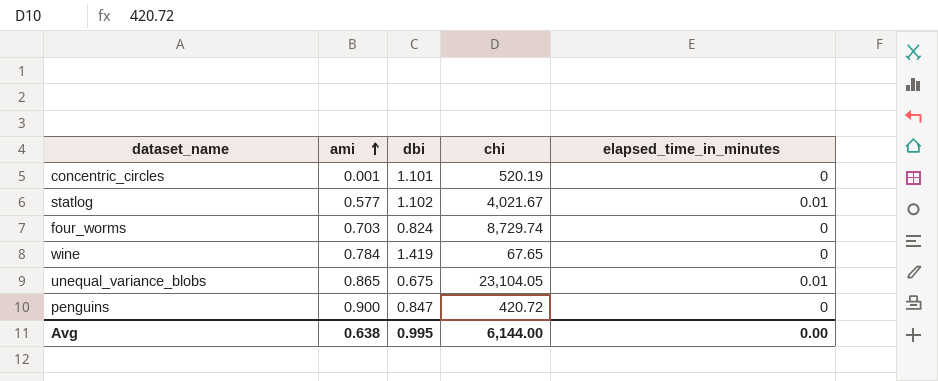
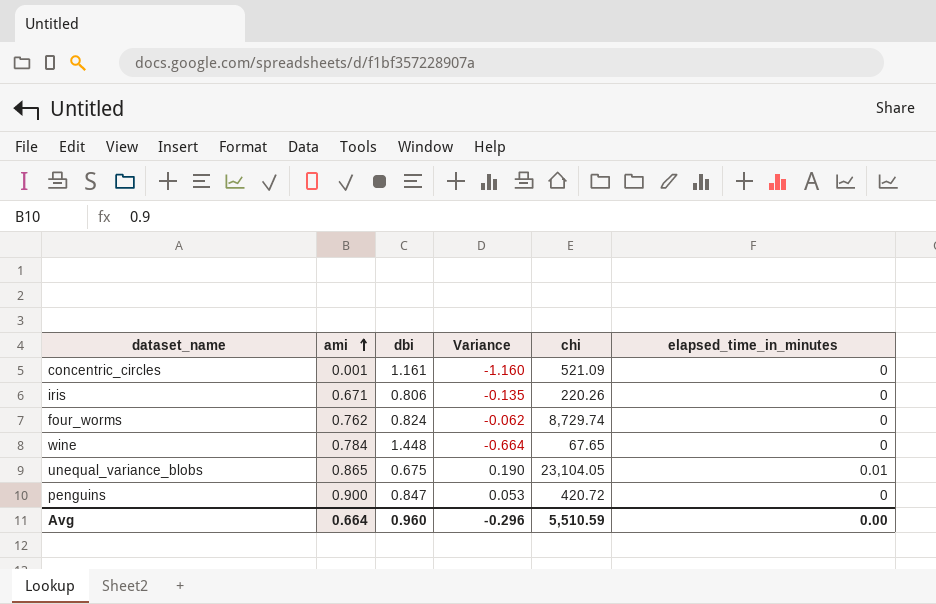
column Variance | formula: none -> [ami] - [dbi]
row statlog: 0.577 | 1.102 | 4,021.67 | 0.01 -> none
concentric_circles | dbi: 1.101 -> 1.161
concentric_circles | chi: 520.19 -> 521.09
row iris: none -> 0.671 | 0.806 | -0.135 | 220.26 | 0
four_worms | ami: 0.703 -> 0.762
wine | dbi: 1.419 -> 1.448
Avg | ami: 0.638 -> 0.664
Avg | dbi: 0.995 -> 0.960
Avg | chi: 6,144.00 -> 5,510.59

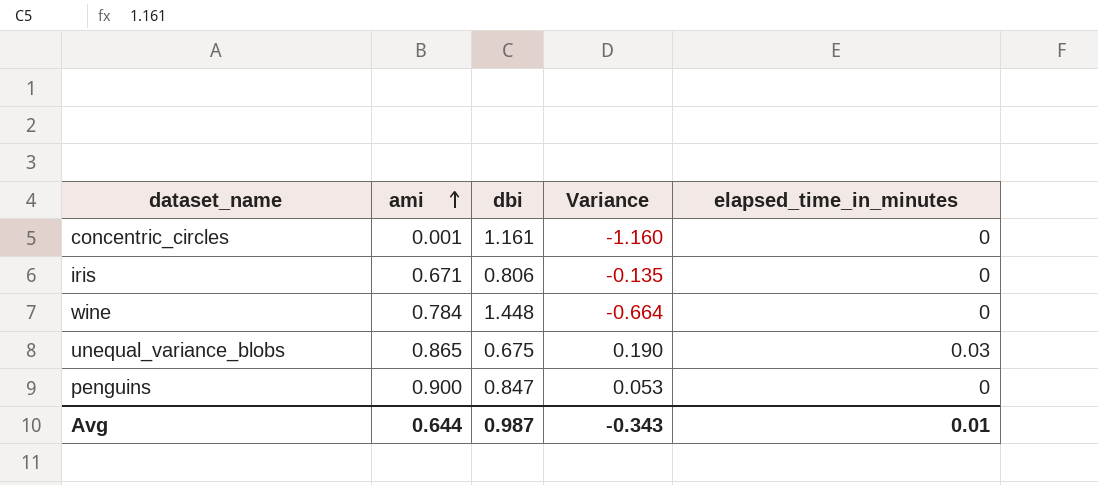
column chi | position: 5 -> none
row four_worms: 0.762 | 0.824 | -0.062 | 8,729.74 | 0 -> none
unequal_variance_blobs | elapsed_time_in_minutes: 0.01 -> 0.03
Avg | ami: 0.664 -> 0.644
Avg | dbi: 0.960 -> 0.987
Avg | Variance: -0.296 -> -0.343
Avg | elapsed_time_in_minutes: 0.00 -> 0.01

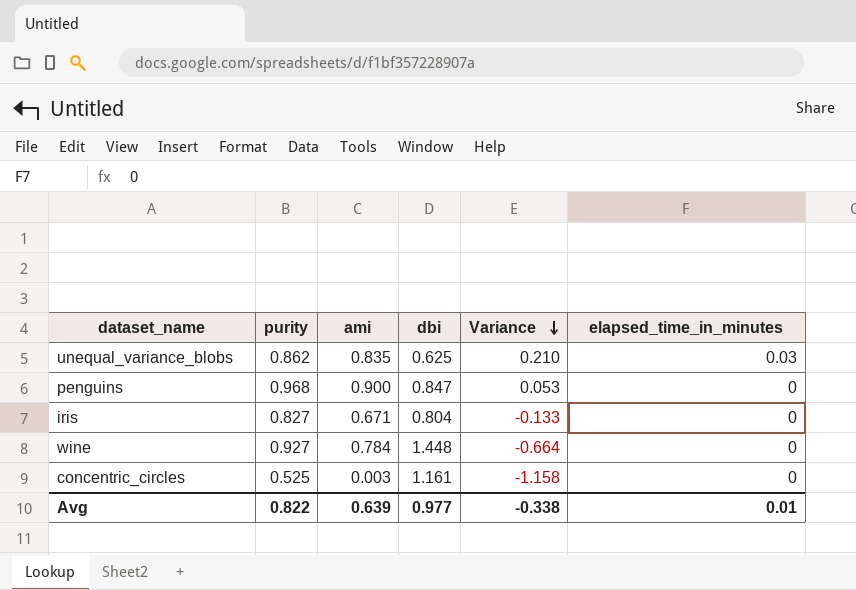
row order: ami ascending -> Variance descending
column purity | position: none -> 2
unequal_variance_blobs | ami: 0.865 -> 0.835
unequal_variance_blobs | dbi: 0.675 -> 0.625
unequal_variance_blobs | Variance: 0.190 -> 0.210
iris | dbi: 0.806 -> 0.804
iris | Variance: -0.135 -> -0.133
concentric_circles | ami: 0.001 -> 0.003
concentric_circles | Variance: -1.160 -> -1.158
Avg | ami: 0.644 -> 0.639
Avg | dbi: 0.987 -> 0.977
Avg | Variance: -0.343 -> -0.338

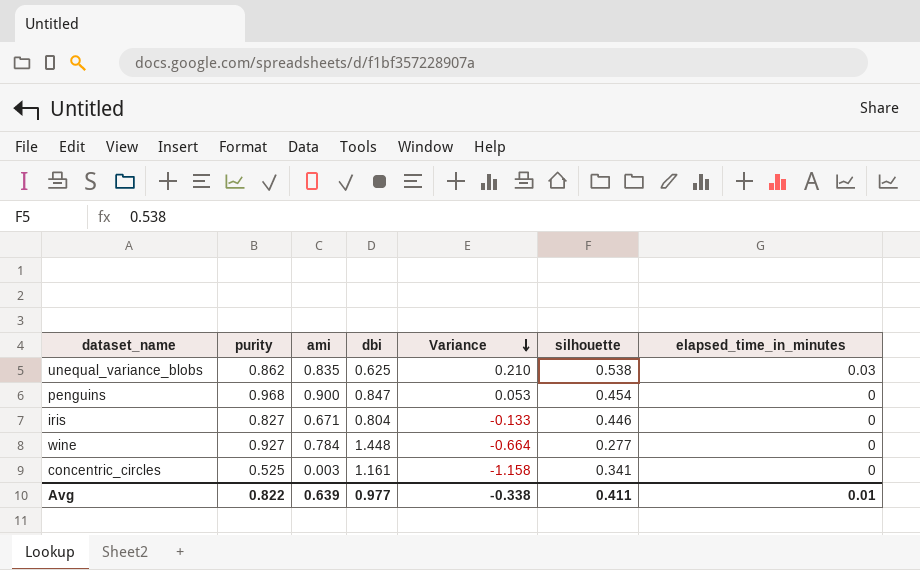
column silhouette | position: none -> 6

